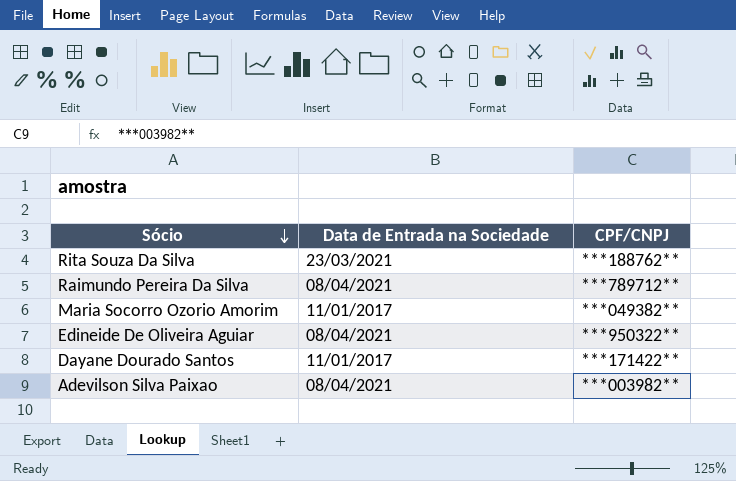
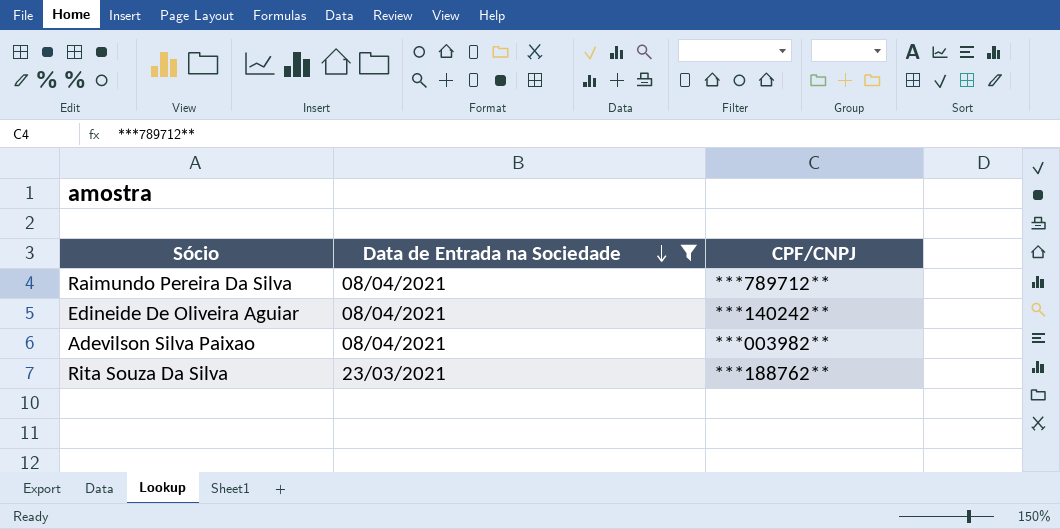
filter: none -> Data de Entrada na Sociedade != 11/01/2017
row order: Sócio descending -> Data de Entrada na Sociedade descending
Edineide De Oliveira Aguiar | CPF/CNPJ: ***950322** -> ***140242**

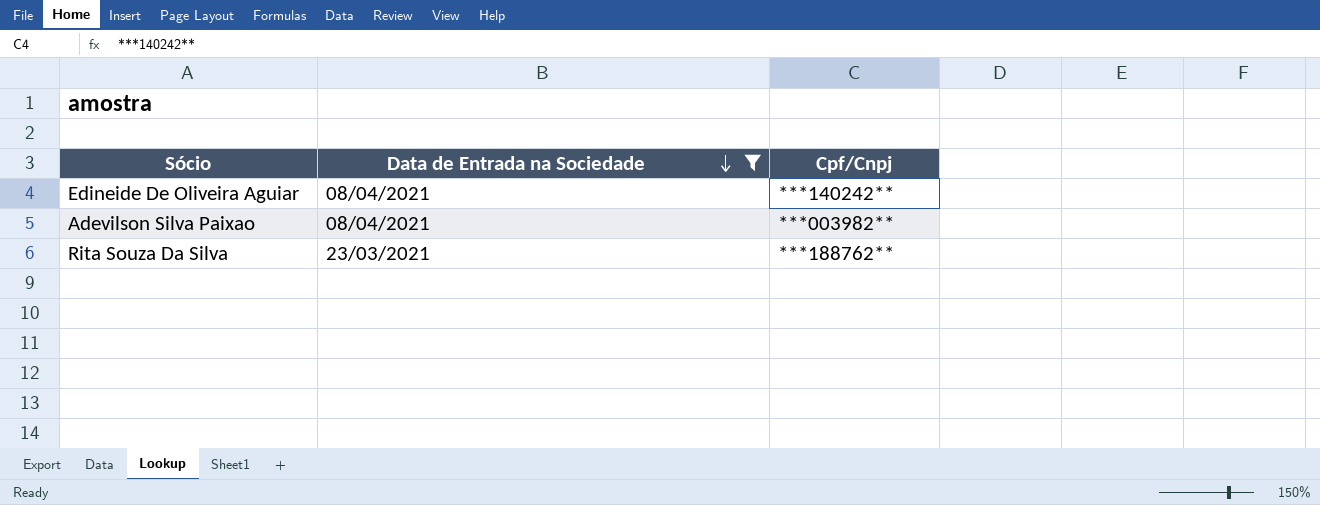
column name: CPF/CNPJ -> Cpf/Cnpj
row Raimundo Pereira Da Silva: 08/04/2021 | ***789712** -> none

